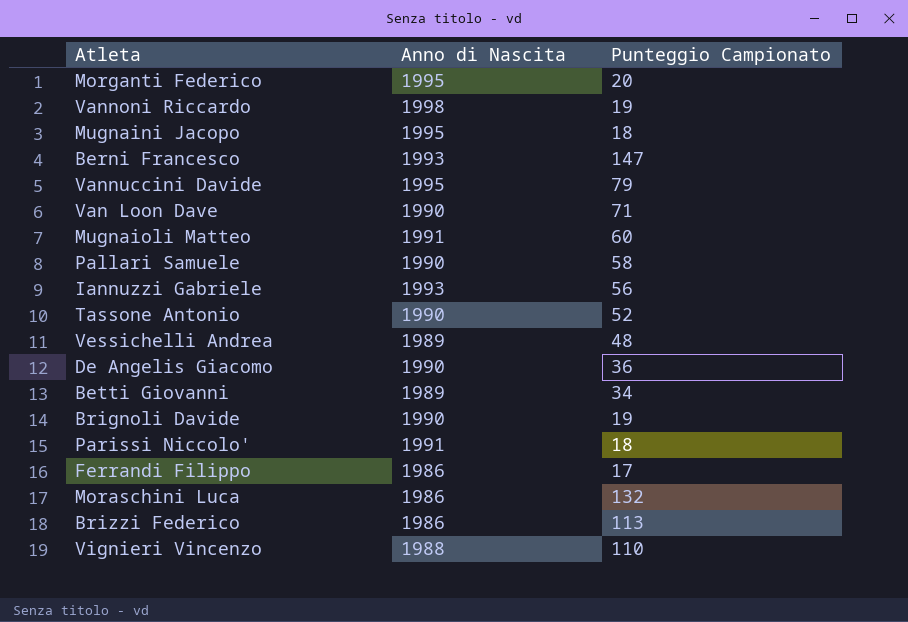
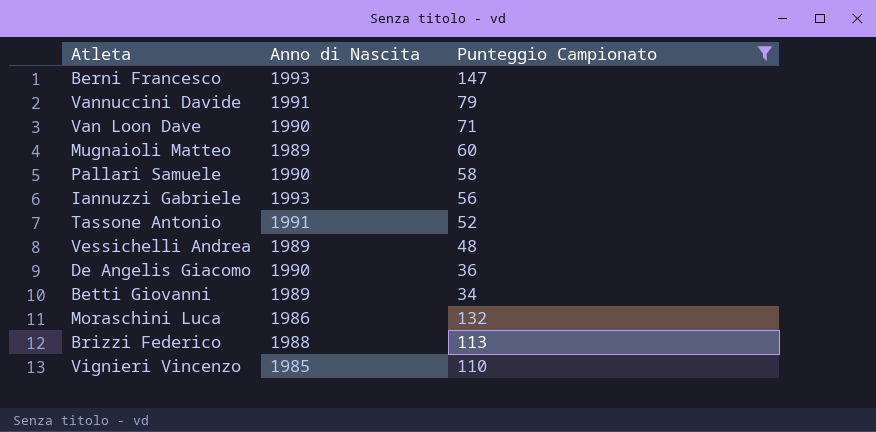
filter: none -> Punteggio Campionato >= 34
Vannuccini Davide | Anno di Nascita: 1995 -> 1991
Mugnaioli Matteo | Anno di Nascita: 1991 -> 1989
Tassone Antonio | Anno di Nascita: 1990 -> 1991
Brizzi Federico | Anno di Nascita: 1986 -> 1988
Vignieri Vincenzo | Anno di Nascita: 1988 -> 1985

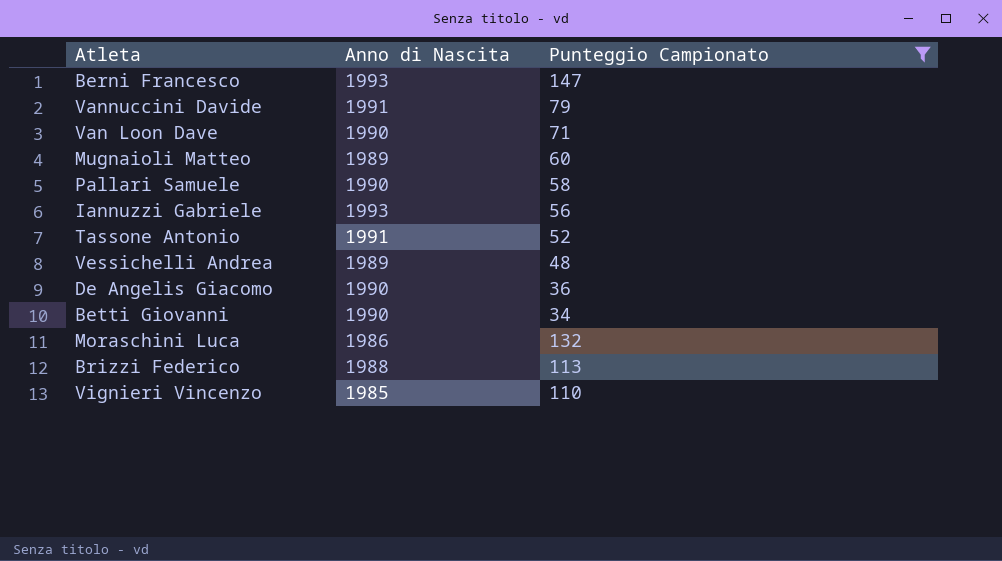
Betti Giovanni | Anno di Nascita: 1989 -> 1990

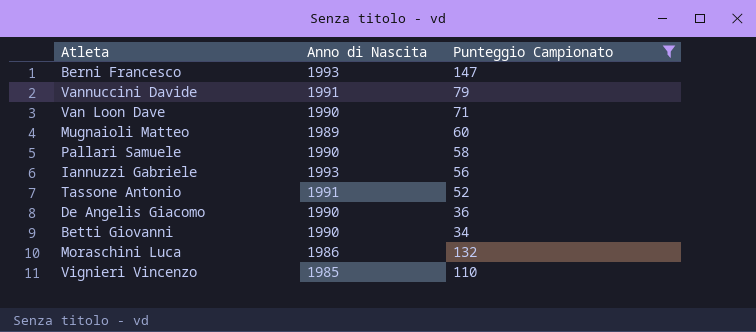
row Vessichelli Andrea: 1989 | 48 -> none
row Brizzi Federico: 1988 | 113 -> none

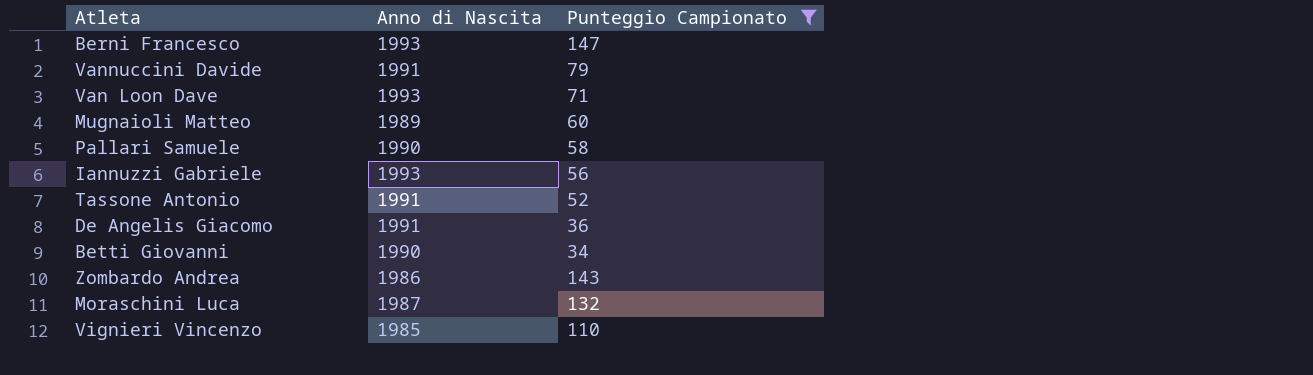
Van Loon Dave | Anno di Nascita: 1990 -> 1993
De Angelis Giacomo | Anno di Nascita: 1990 -> 1991
row Zombardo Andrea: none -> 1986 | 143
Moraschini Luca | Anno di Nascita: 1986 -> 1987

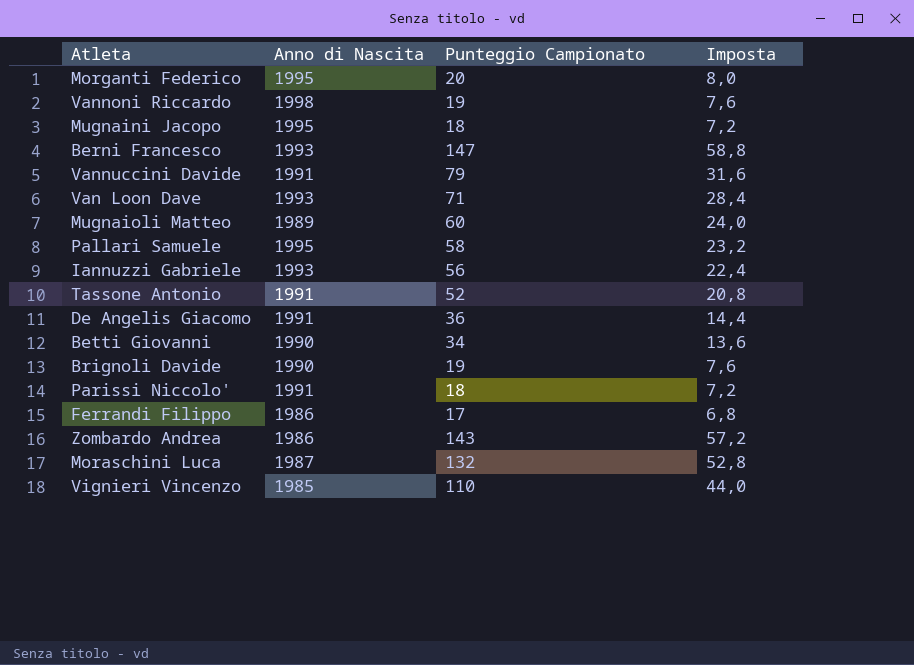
filter: Punteggio Campionato >= 34 -> none
column Imposta | formula: none -> [Punteggio Campionato] * 0,4
Pallari Samuele | Anno di Nascita: 1990 -> 1995

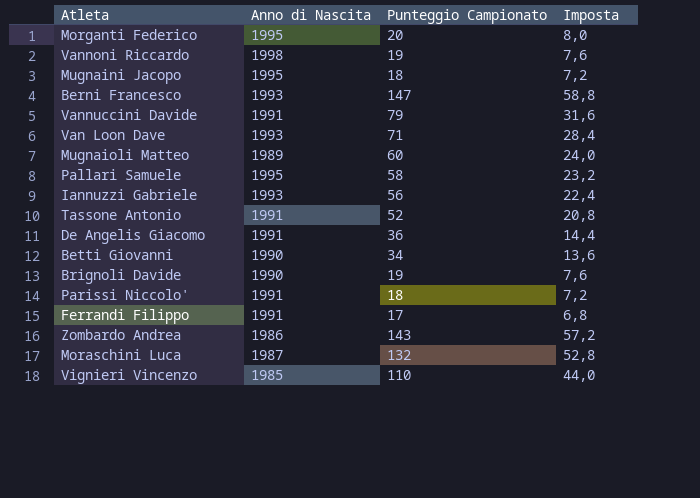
Ferrandi Filippo | Anno di Nascita: 1986 -> 1991

